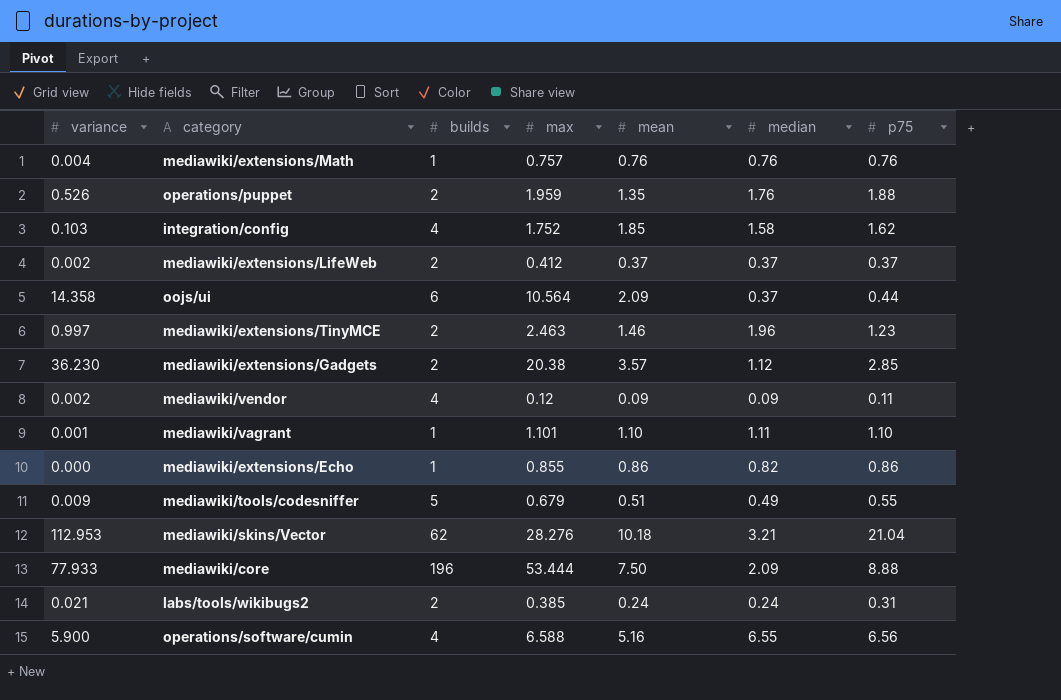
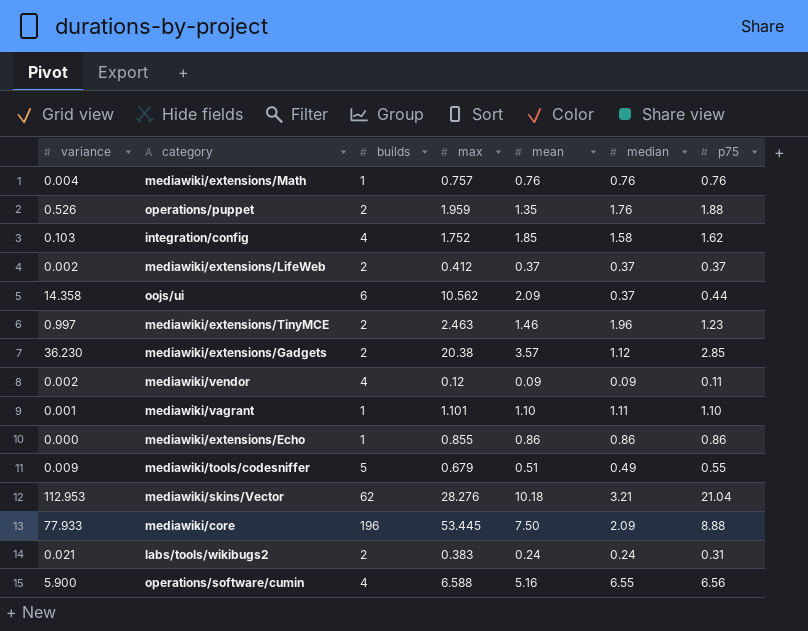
oojs/ui | max: 10.564 -> 10.562
mediawiki/extensions/Echo | median: 0.82 -> 0.86
mediawiki/core | max: 53.444 -> 53.445
labs/tools/wikibugs2 | max: 0.385 -> 0.383

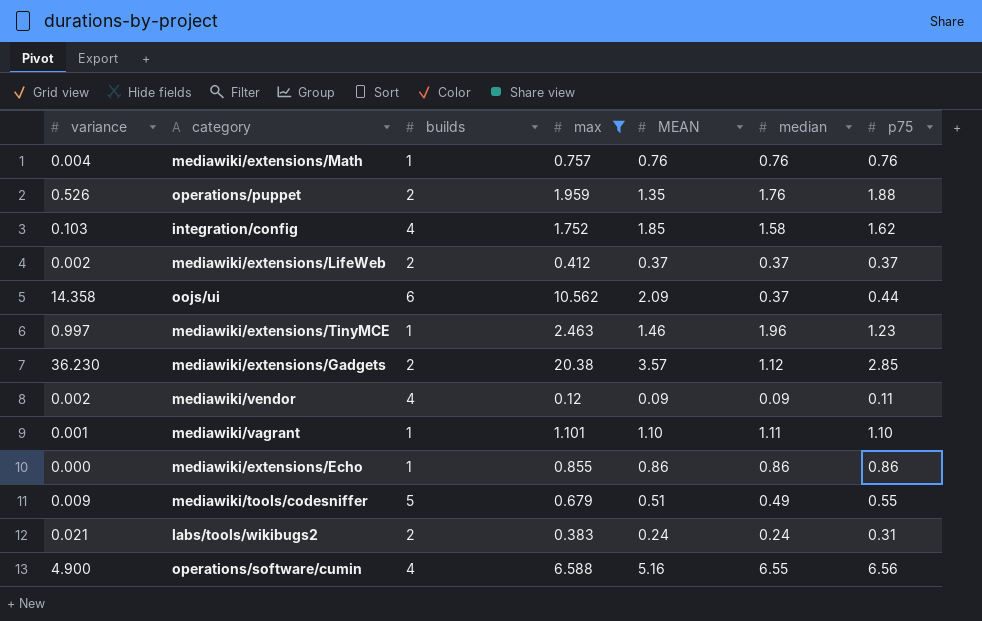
filter: none -> max <= 20.38
column name: mean -> MEAN
mediawiki/extensions/TinyMCE | builds: 2 -> 1
operations/software/cumin | variance: 5.900 -> 4.900

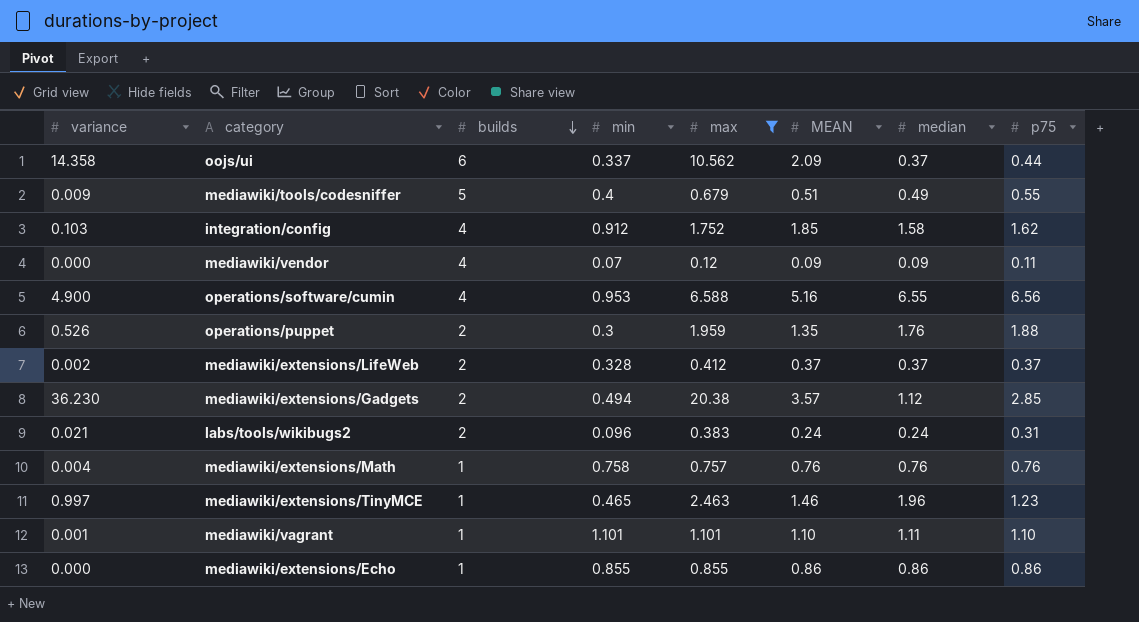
row order: none -> builds descending
column min | position: none -> 4
mediawiki/vendor | variance: 0.002 -> 0.000

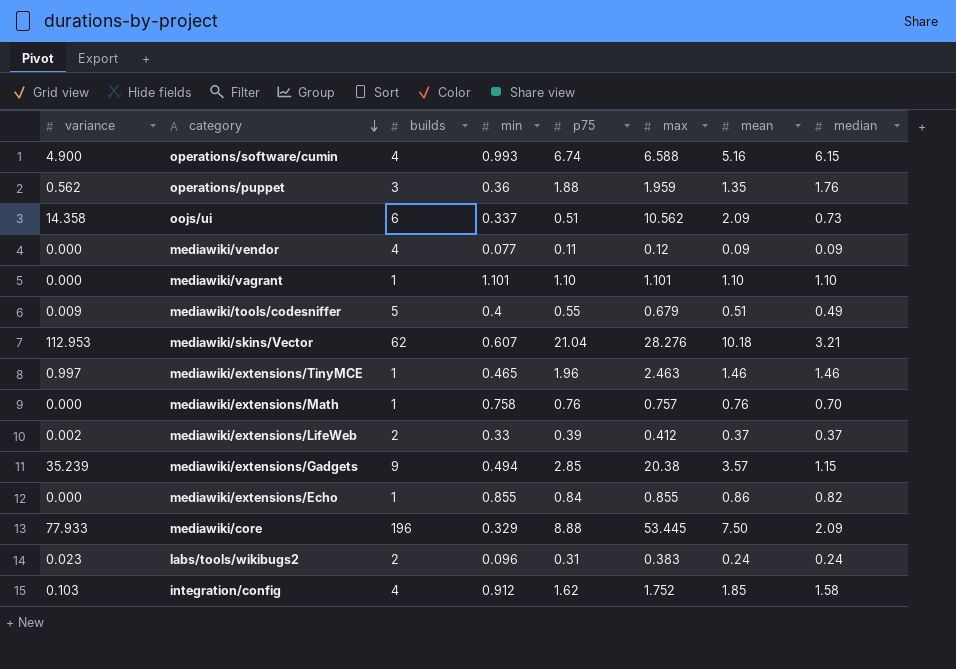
filter: max <= 20.38 -> none
row order: builds descending -> category descending
column p75 | position: 8 -> 5
column name: MEAN -> mean
operations/software/cumin | min: 0.953 -> 0.993
operations/software/cumin | p75: 6.56 -> 6.74
operations/software/cumin | median: 6.55 -> 6.15
operations/puppet | variance: 0.526 -> 0.562
operations/puppet | builds: 2 -> 3
operations/puppet | min: 0.3 -> 0.36
oojs/ui | p75: 0.44 -> 0.51
oojs/ui | median: 0.37 -> 0.73
mediawiki/vendor | min: 0.07 -> 0.077
mediawiki/vagrant | variance: 0.001 -> 0.000
mediawiki/vagrant | median: 1.11 -> 1.10
mediawiki/extensions/TinyMCE | p75: 1.23 -> 1.96
mediawiki/extensions/TinyMCE | median: 1.96 -> 1.46
mediawiki/extensions/Math | variance: 0.004 -> 0.000
mediawiki/extensions/Math | median: 0.76 -> 0.70
mediawiki/extensions/LifeWeb | min: 0.328 -> 0.33
mediawiki/extensions/LifeWeb | p75: 0.37 -> 0.39
mediawiki/extensions/Gadgets | variance: 36.230 -> 35.239
mediawiki/extensions/Gadgets | builds: 2 -> 9
mediawiki/extensions/Gadgets | median: 1.12 -> 1.15
mediawiki/extensions/Echo | p75: 0.86 -> 0.84
mediawiki/extensions/Echo | median: 0.86 -> 0.82
labs/tools/wikibugs2 | variance: 0.021 -> 0.023

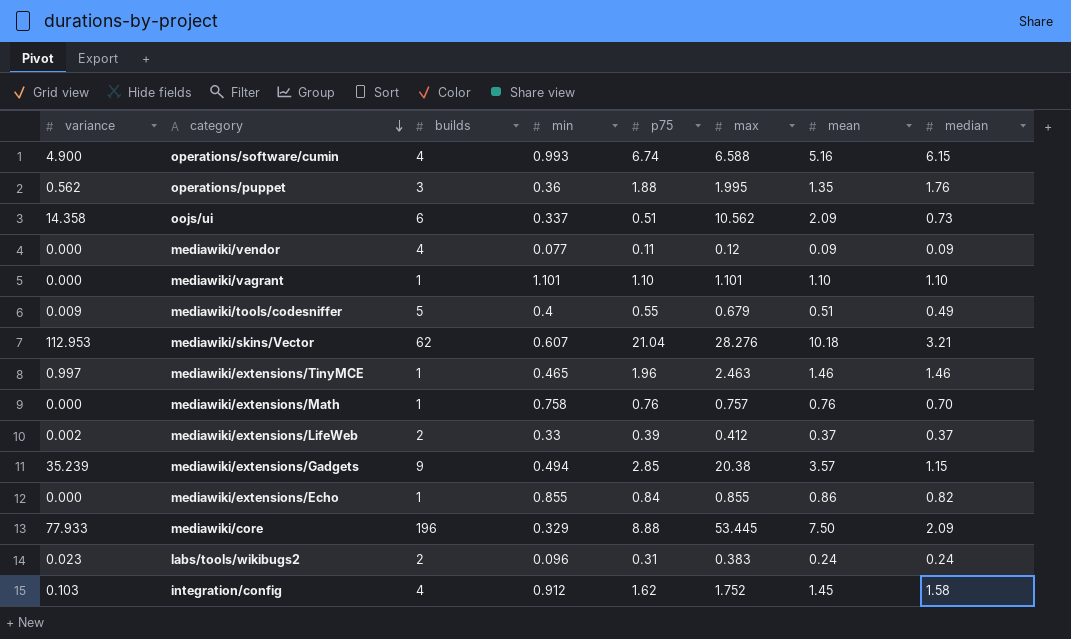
operations/puppet | max: 1.959 -> 1.995
integration/config | mean: 1.85 -> 1.45

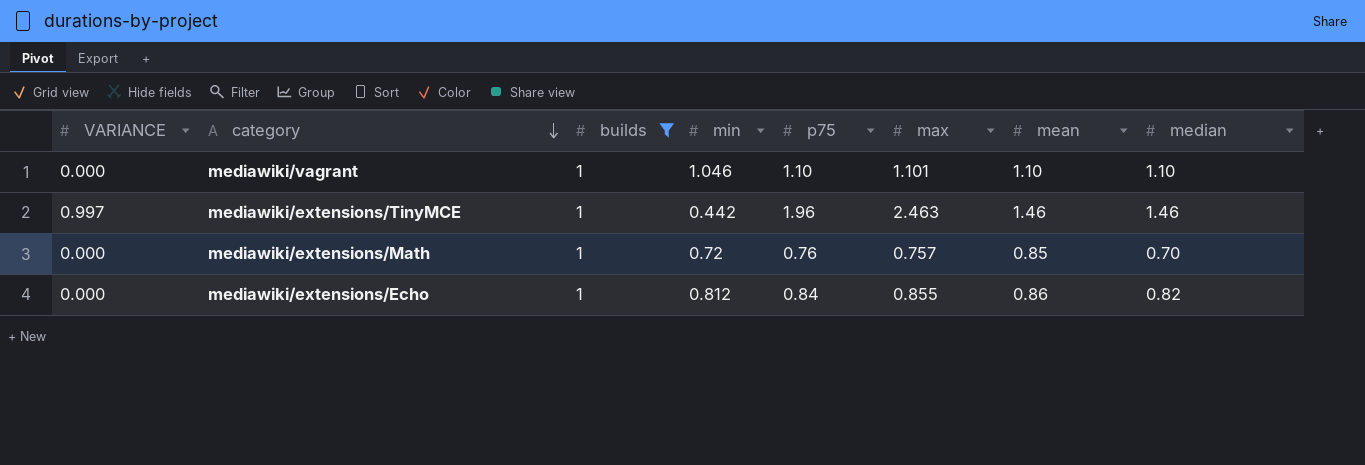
filter: none -> builds = 1
column name: variance -> VARIANCE
mediawiki/vagrant | min: 1.101 -> 1.046
mediawiki/extensions/TinyMCE | min: 0.465 -> 0.442
mediawiki/extensions/Math | min: 0.758 -> 0.72
mediawiki/extensions/Math | mean: 0.76 -> 0.85
mediawiki/extensions/Echo | min: 0.855 -> 0.812

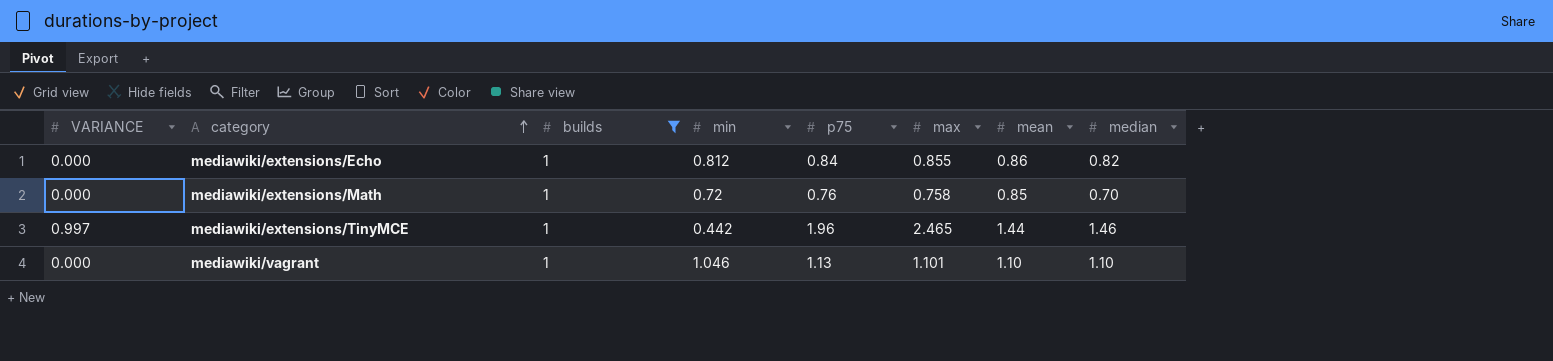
row order: category descending -> category ascending
mediawiki/extensions/Math | max: 0.757 -> 0.758
mediawiki/extensions/TinyMCE | max: 2.463 -> 2.465
mediawiki/extensions/TinyMCE | mean: 1.46 -> 1.44
mediawiki/vagrant | p75: 1.10 -> 1.13

